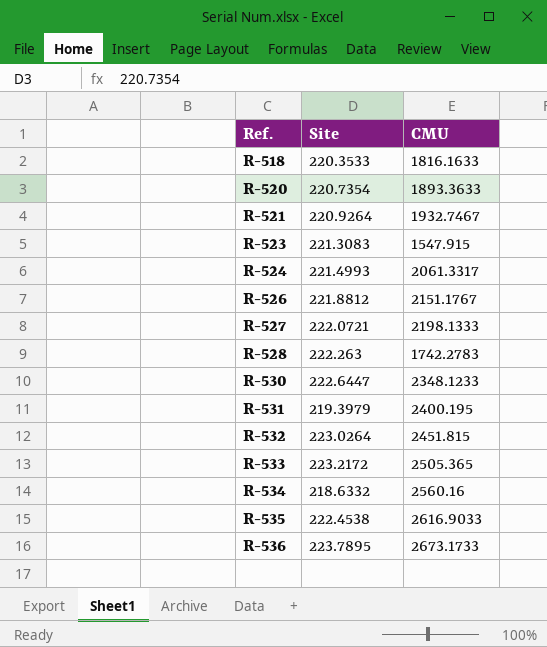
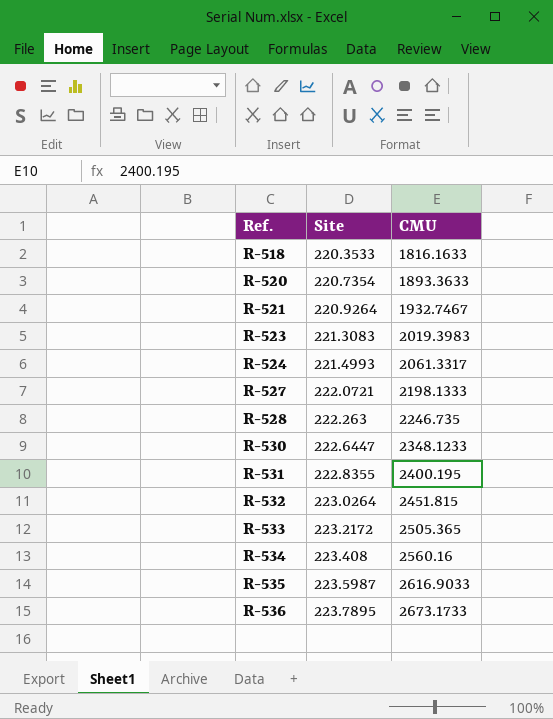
row R-526: 221.8812 | 2151.1767 -> none
R-523 | CMU: 1547.915 -> 2019.3983
R-528 | CMU: 1742.2783 -> 2246.735
R-531 | Site: 219.3979 -> 222.8355
R-534 | Site: 218.6332 -> 223.408
R-535 | Site: 222.4538 -> 223.5987

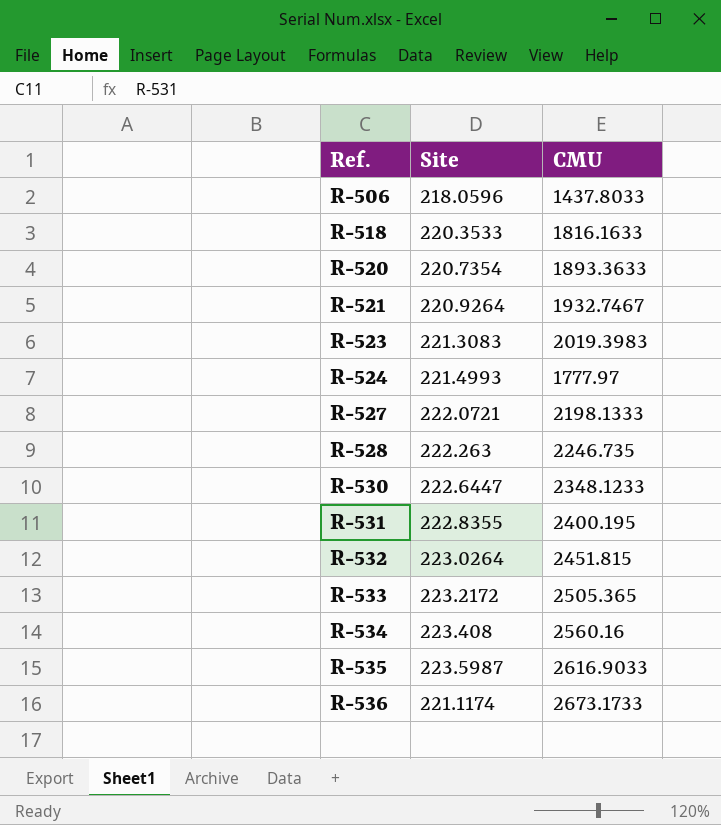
row R-506: none -> 218.0596 | 1437.8033
R-524 | CMU: 2061.3317 -> 1777.97
R-536 | Site: 223.7895 -> 221.1174

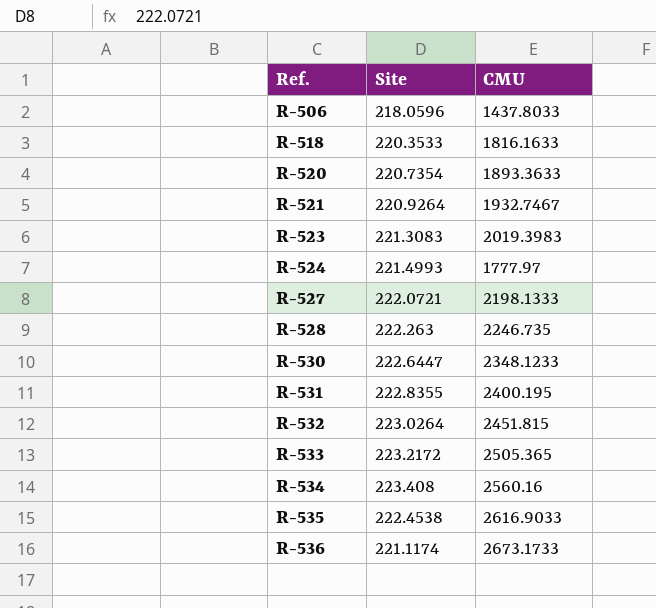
R-535 | Site: 223.5987 -> 222.4538

